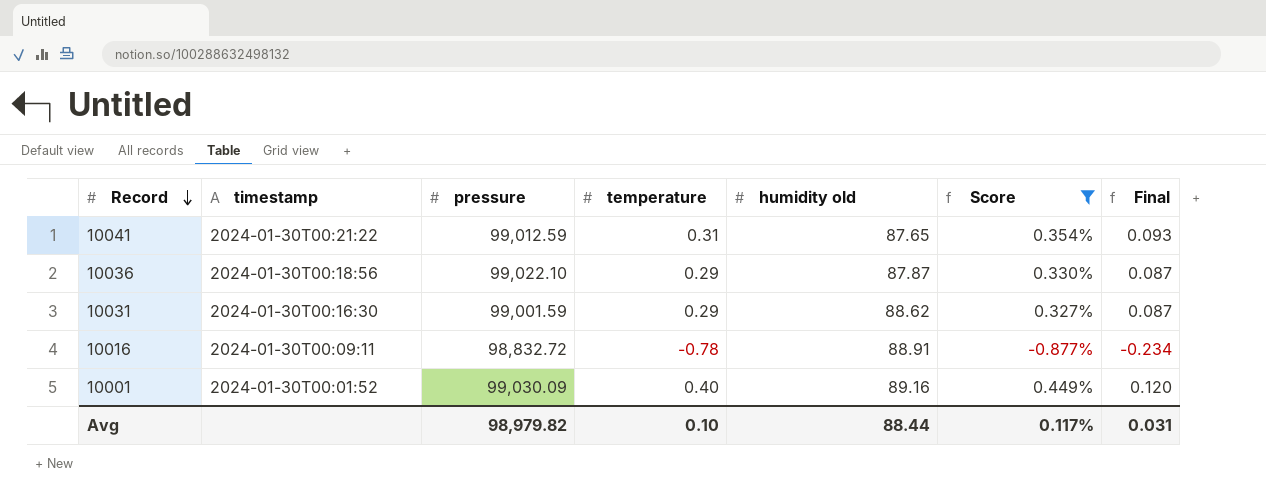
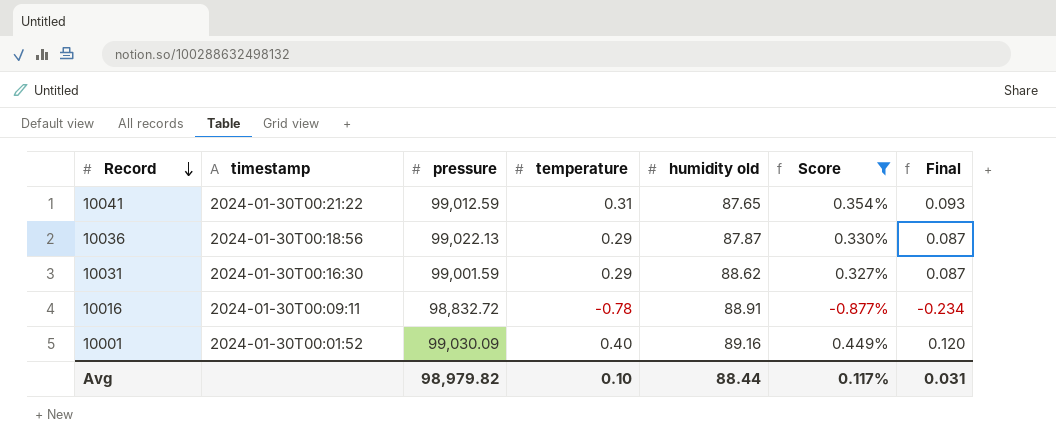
10036 | pressure: 99,022.10 -> 99,022.13

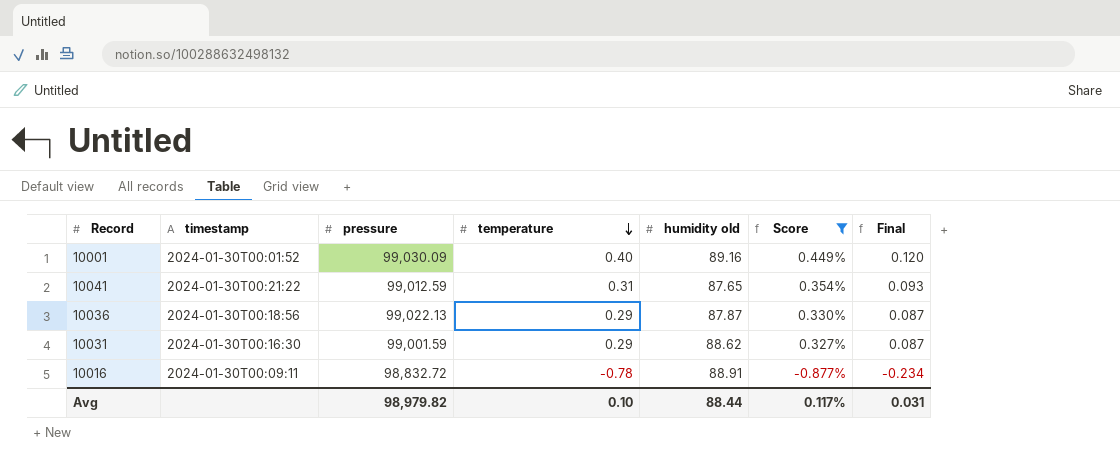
row order: Record descending -> temperature descending

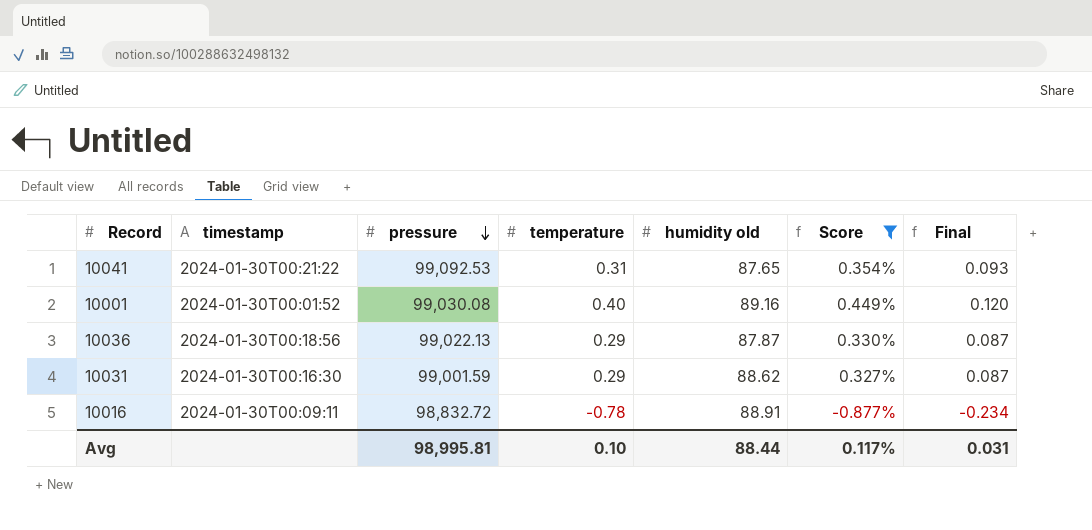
row order: temperature descending -> pressure descending
10041 | pressure: 99,012.59 -> 99,092.53
10001 | pressure: 99,030.09 -> 99,030.08
Avg | pressure: 98,979.82 -> 98,995.81

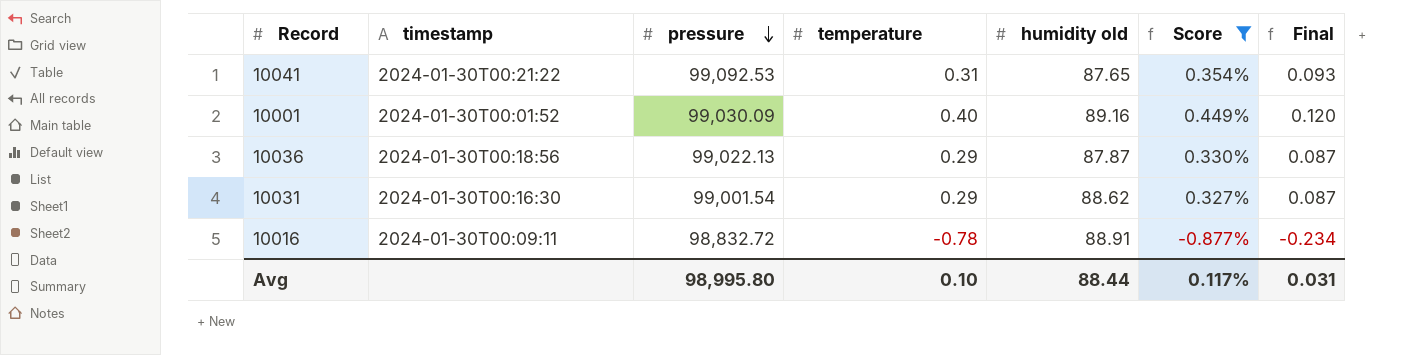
10001 | pressure: 99,030.08 -> 99,030.09
10031 | pressure: 99,001.59 -> 99,001.54
Avg | pressure: 98,995.81 -> 98,995.80

